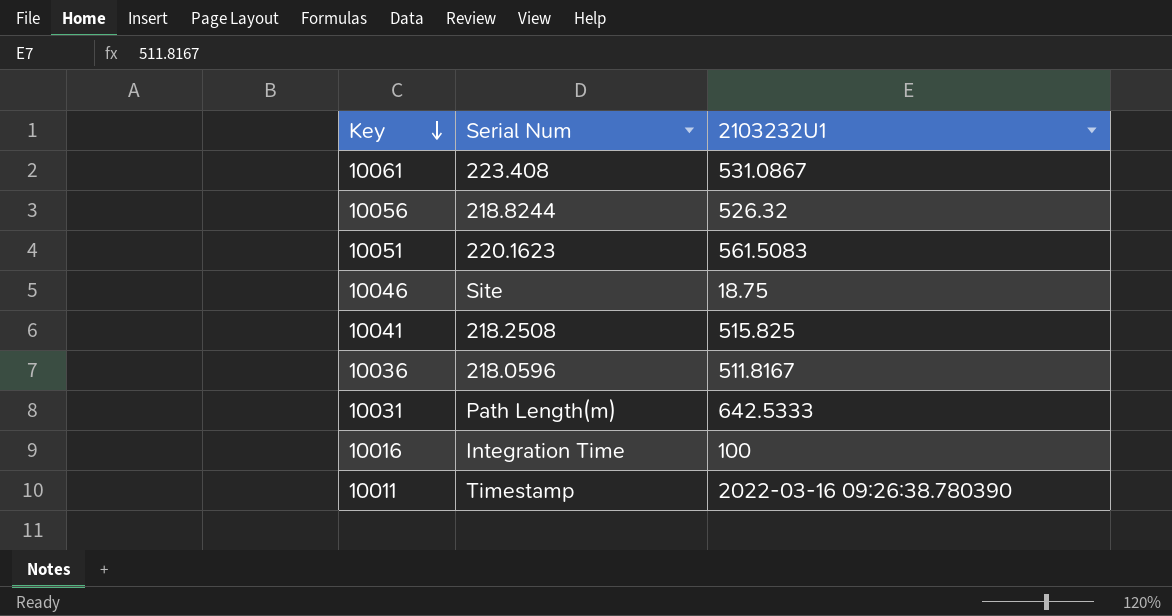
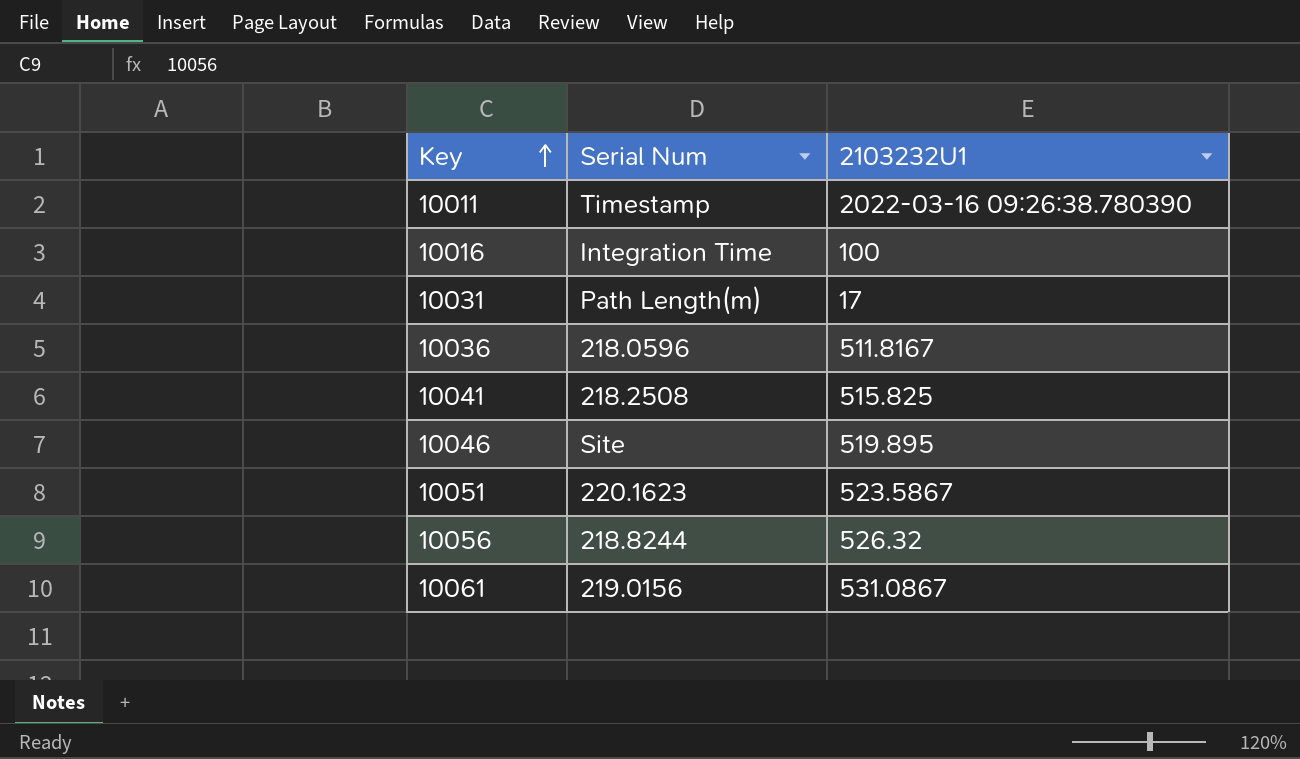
row order: Key descending -> Key ascending
10031 | 2103232U1: 642.5333 -> 17
10046 | 2103232U1: 18.75 -> 519.895
10051 | 2103232U1: 561.5083 -> 523.5867
10061 | Serial Num: 223.408 -> 219.0156

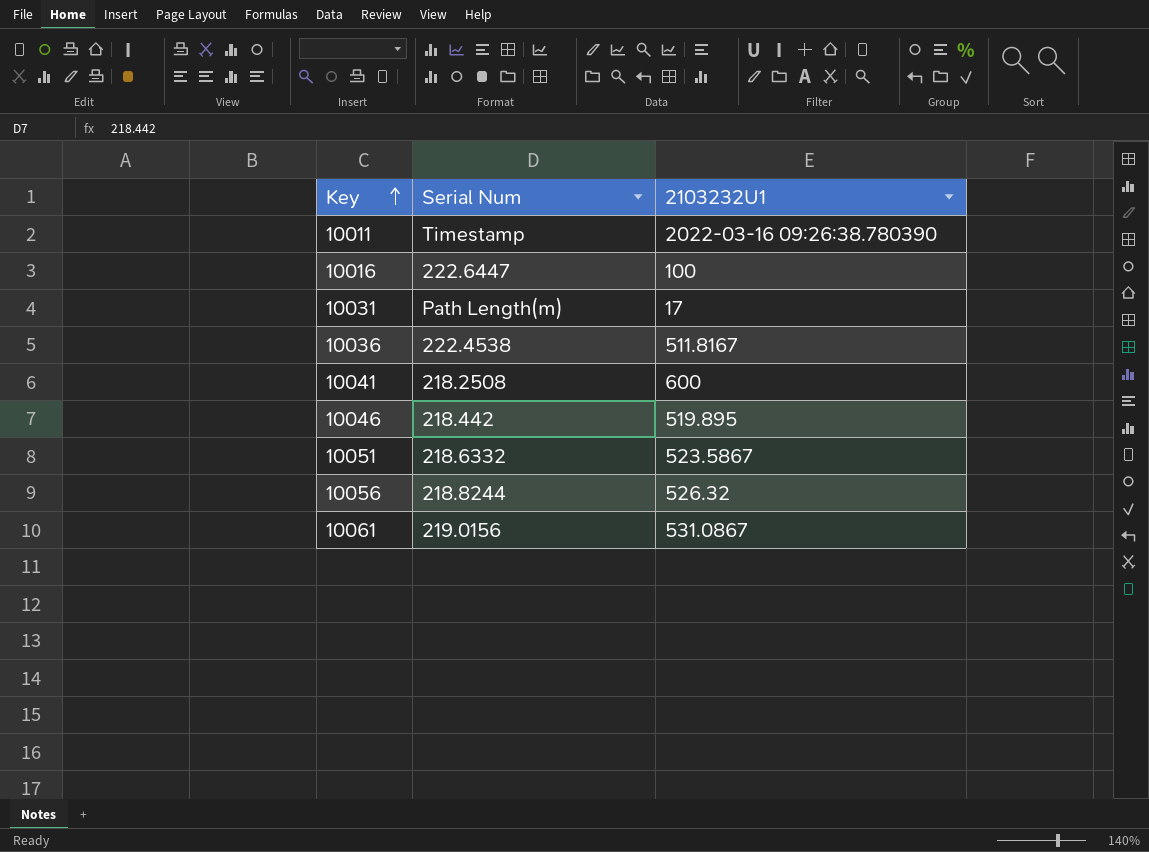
10016 | Serial Num: Integration Time -> 222.6447
10036 | Serial Num: 218.0596 -> 222.4538
10041 | 2103232U1: 515.825 -> 600
10046 | Serial Num: Site -> 218.442
10051 | Serial Num: 220.1623 -> 218.6332

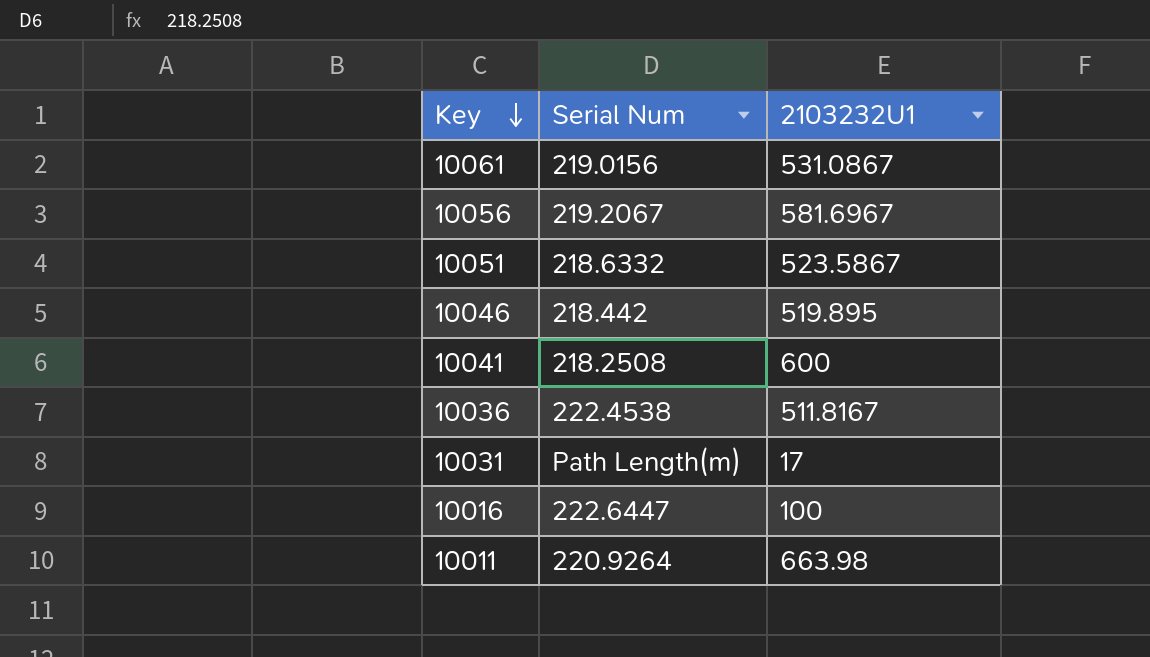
row order: Key ascending -> Key descending
10056 | Serial Num: 218.8244 -> 219.2067
10056 | 2103232U1: 526.32 -> 581.6967
10011 | Serial Num: Timestamp -> 220.9264
10011 | 2103232U1: 2022-03-16 09:26:38.780390 -> 663.98

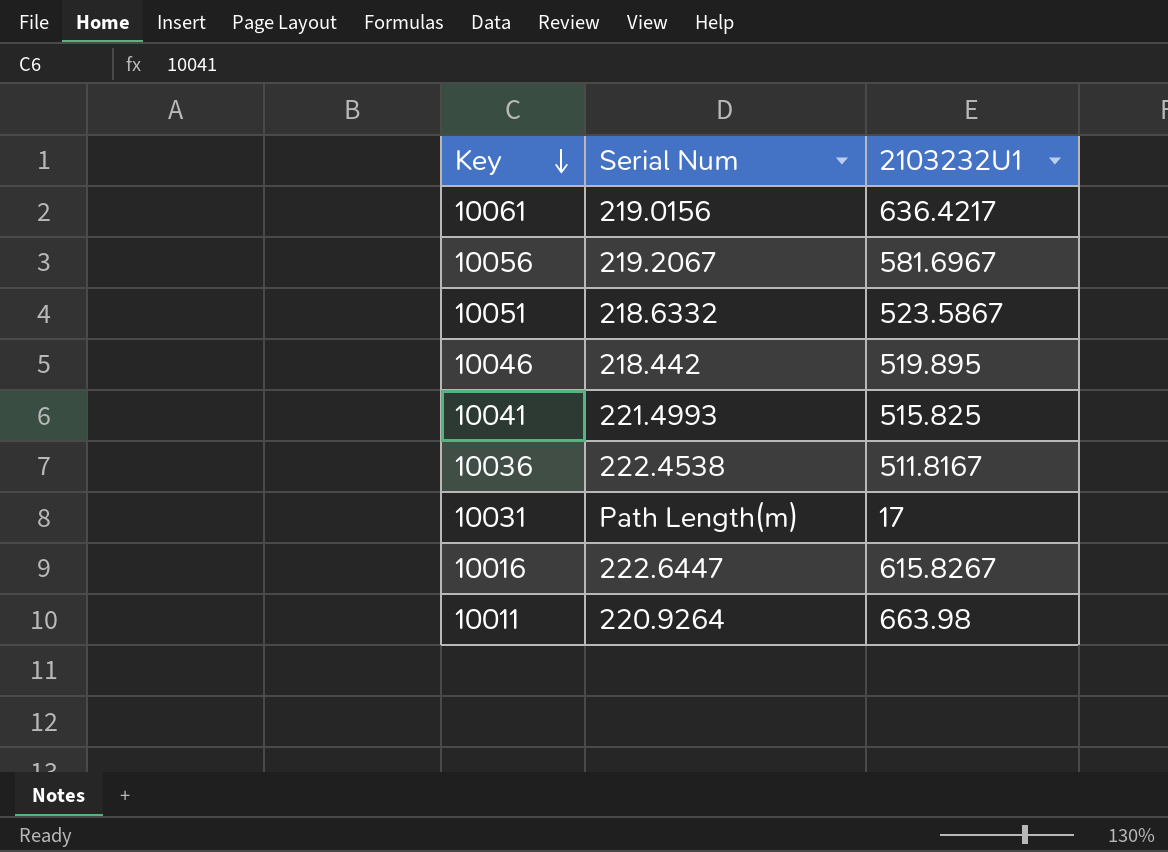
10061 | 2103232U1: 531.0867 -> 636.4217
10041 | Serial Num: 218.2508 -> 221.4993
10041 | 2103232U1: 600 -> 515.825
10016 | 2103232U1: 100 -> 615.8267

